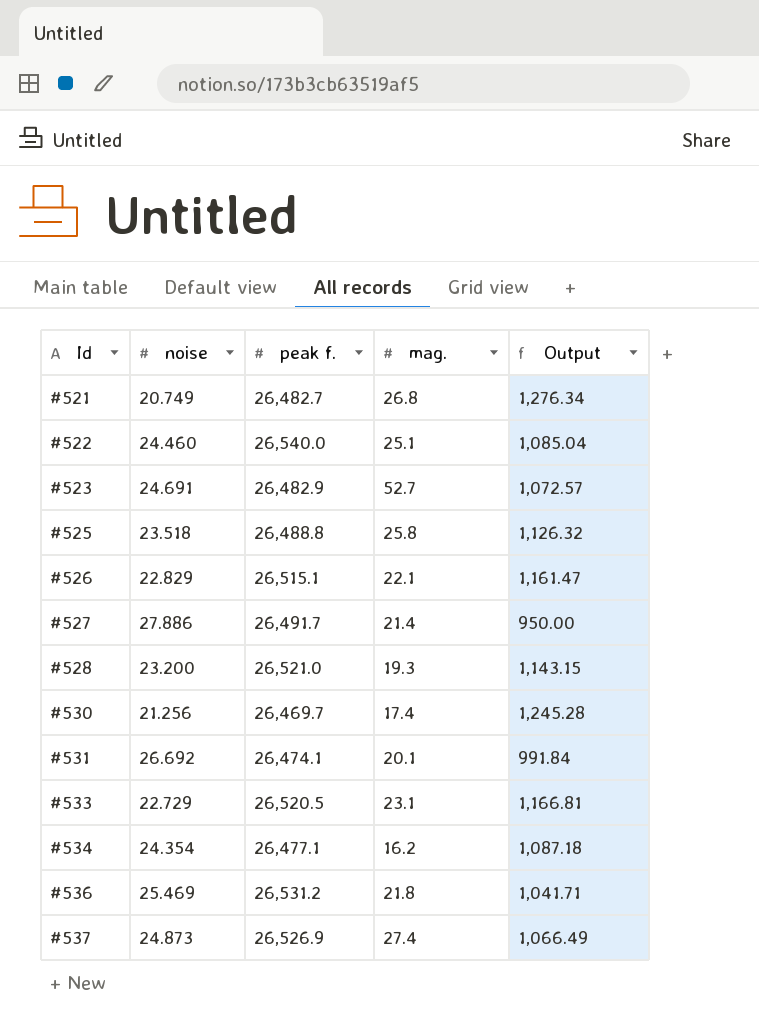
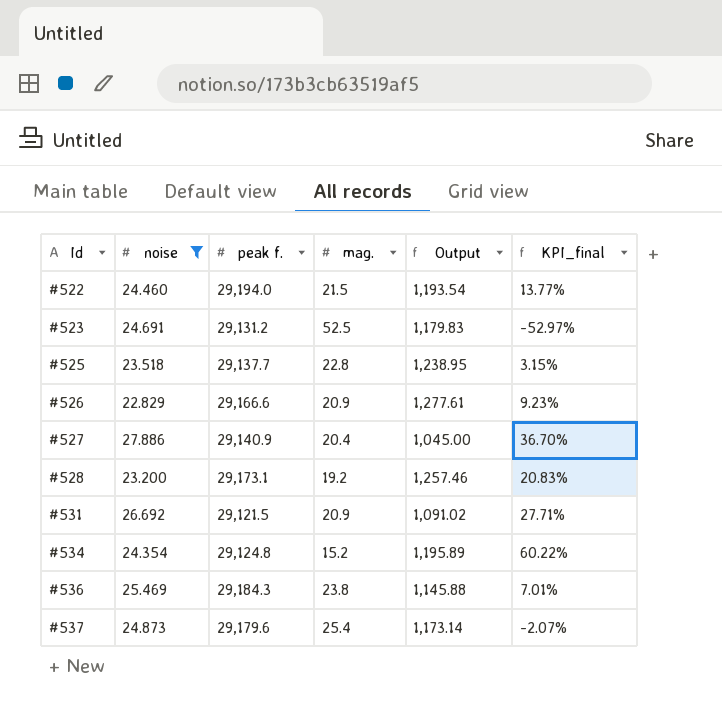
filter: none -> noise >= 22.829
column KPI_final | formula: none -> ([noise] - [mag.]) / [mag.]
#522 | peak f.: 26,540.0 -> 29,194.0
#522 | mag.: 25.1 -> 21.5
#522 | Output: 1,085.04 -> 1,193.54
#523 | peak f.: 26,482.9 -> 29,131.2
#523 | mag.: 52.7 -> 52.5
#523 | Output: 1,072.57 -> 1,179.83
#525 | peak f.: 26,488.8 -> 29,137.7
#525 | mag.: 25.8 -> 22.8
#525 | Output: 1,126.32 -> 1,238.95
#526 | peak f.: 26,515.1 -> 29,166.6
#526 | mag.: 22.1 -> 20.9
#526 | Output: 1,161.47 -> 1,277.61
#527 | peak f.: 26,491.7 -> 29,140.9
#527 | mag.: 21.4 -> 20.4
#527 | Output: 950.00 -> 1,045.00
#528 | peak f.: 26,521.0 -> 29,173.1
#528 | mag.: 19.3 -> 19.2
#528 | Output: 1,143.15 -> 1,257.46
#531 | peak f.: 26,474.1 -> 29,121.5
#531 | mag.: 20.1 -> 20.9
#531 | Output: 991.84 -> 1,091.02
#534 | peak f.: 26,477.1 -> 29,124.8
#534 | mag.: 16.2 -> 15.2
#534 | Output: 1,087.18 -> 1,195.89
#536 | peak f.: 26,531.2 -> 29,184.3
#536 | mag.: 21.8 -> 23.8
#536 | Output: 1,041.71 -> 1,145.88
#537 | peak f.: 26,526.9 -> 29,179.6
#537 | mag.: 27.4 -> 25.4
#537 | Output: 1,066.49 -> 1,173.14

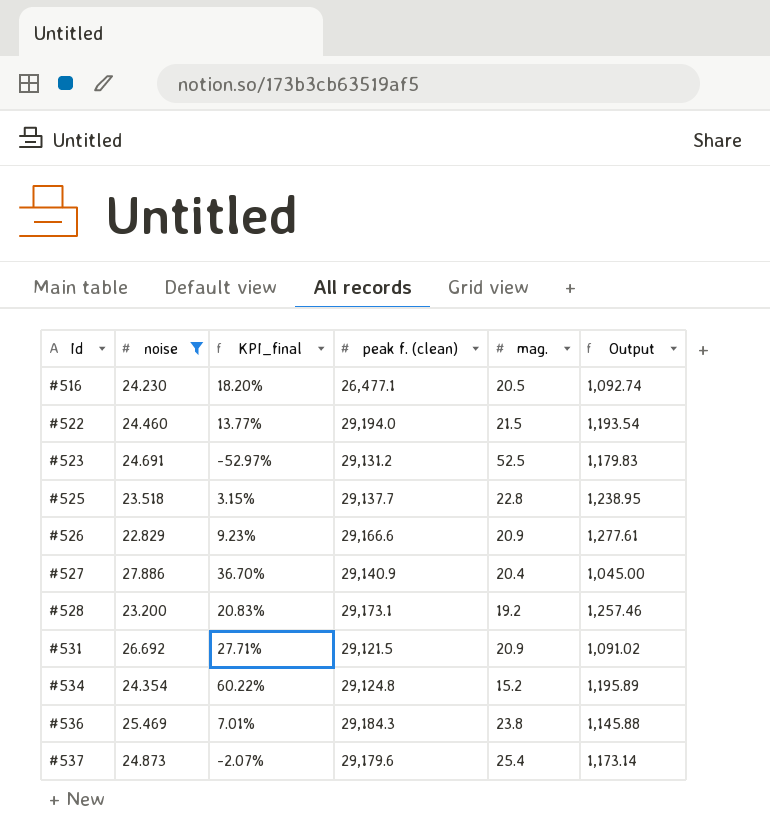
column KPI_final | position: 6 -> 3
column name: peak f. -> peak f. (clean)
row #516: none -> 24.230 | 18.20% | 26,477.1 | 20.5 | 1,092.74

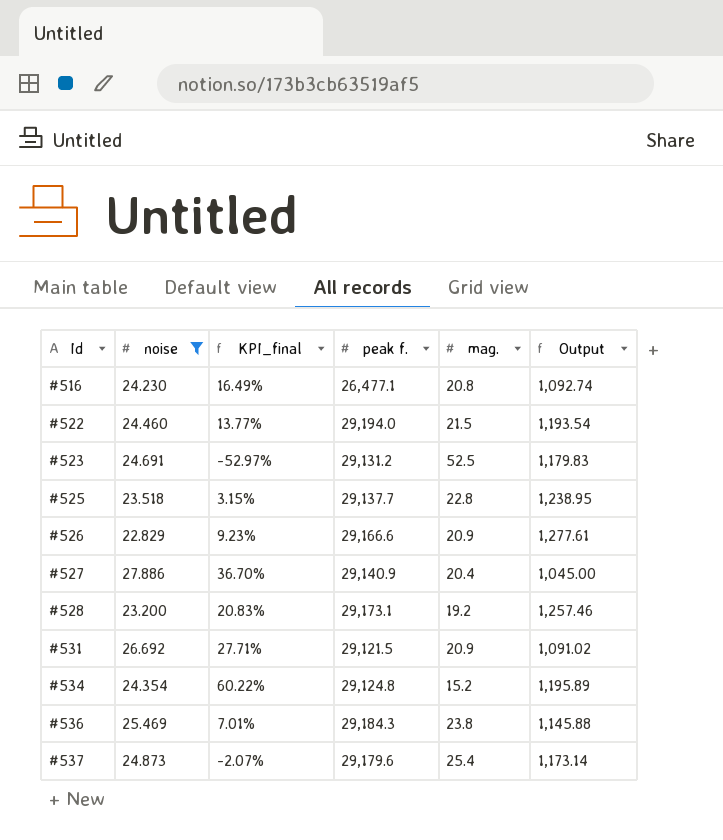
column name: peak f. (clean) -> peak f.
#516 | KPI_final: 18.20% -> 16.49%
#516 | mag.: 20.5 -> 20.8

